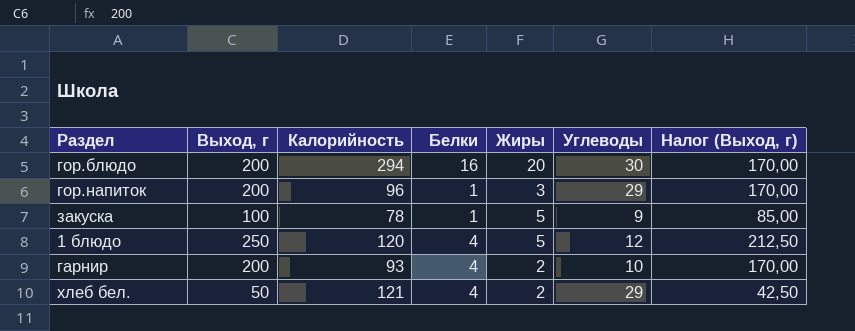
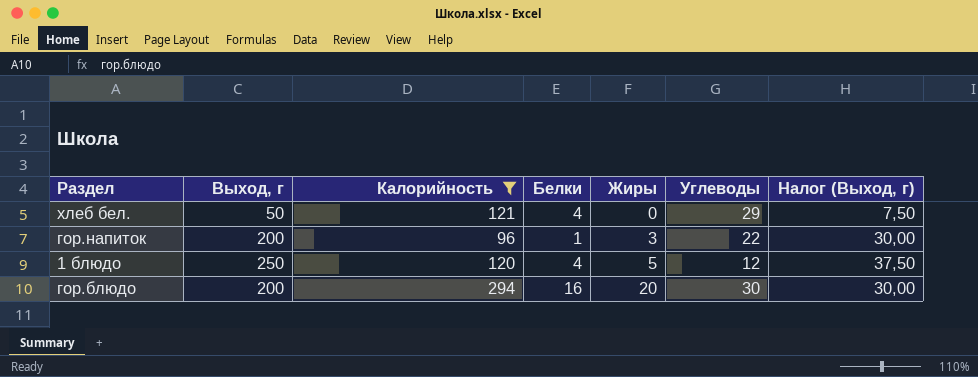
filter: none -> Калорийность >= 96
row order: none -> Жиры ascending
column Налог (Выход, г) | formula: [Выход, г] * 0,85 -> [Выход, г] * 0,15
хлеб бел. | Жиры: 2 -> 0
гор.напиток | Углеводы: 29 -> 22

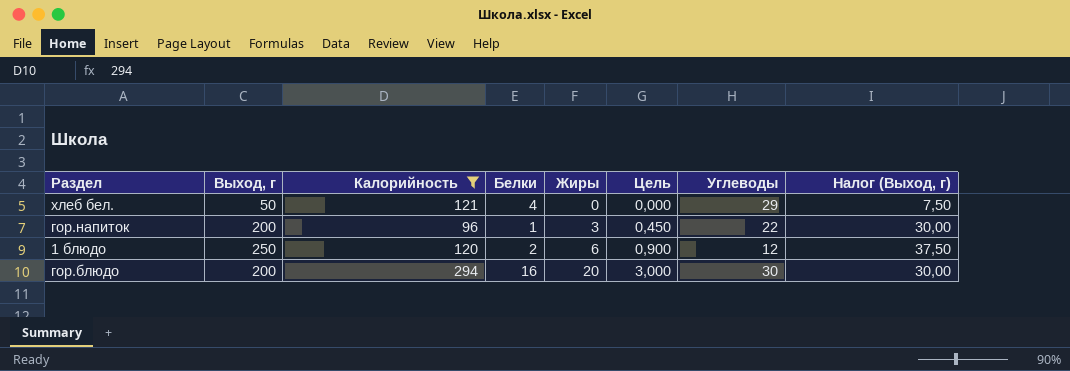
column Цель | formula: none -> [Жиры] * 0,15
1 блюдо | Белки: 4 -> 2
1 блюдо | Жиры: 5 -> 6

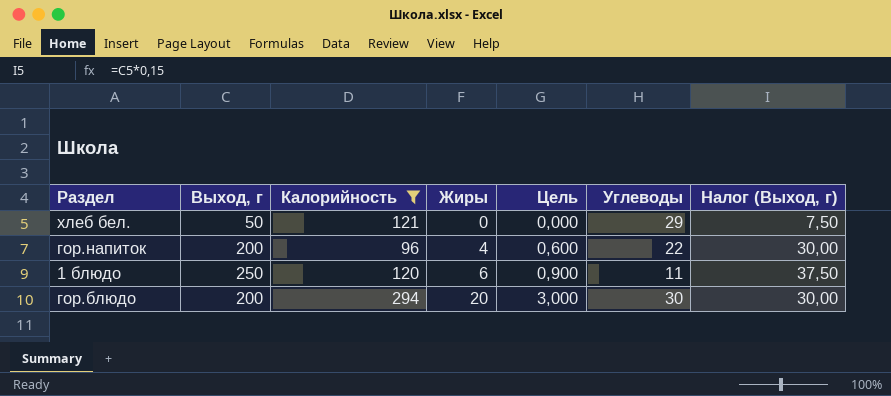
column Белки | position: 4 -> none
гор.напиток | Жиры: 3 -> 4
гор.напиток | Цель: 0,450 -> 0,600
1 блюдо | Углеводы: 12 -> 11

